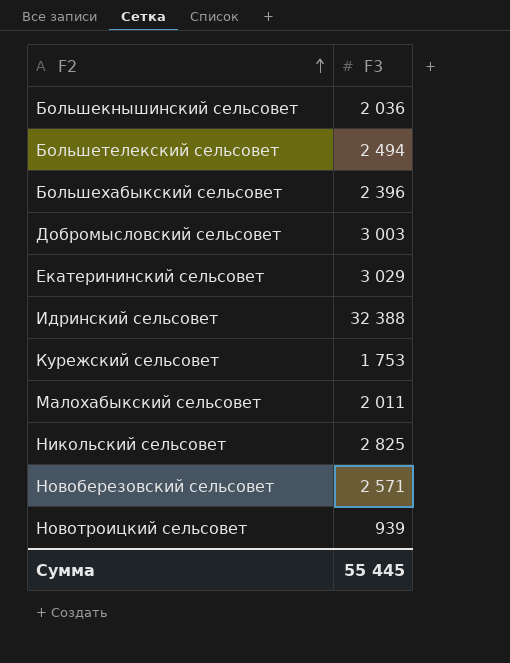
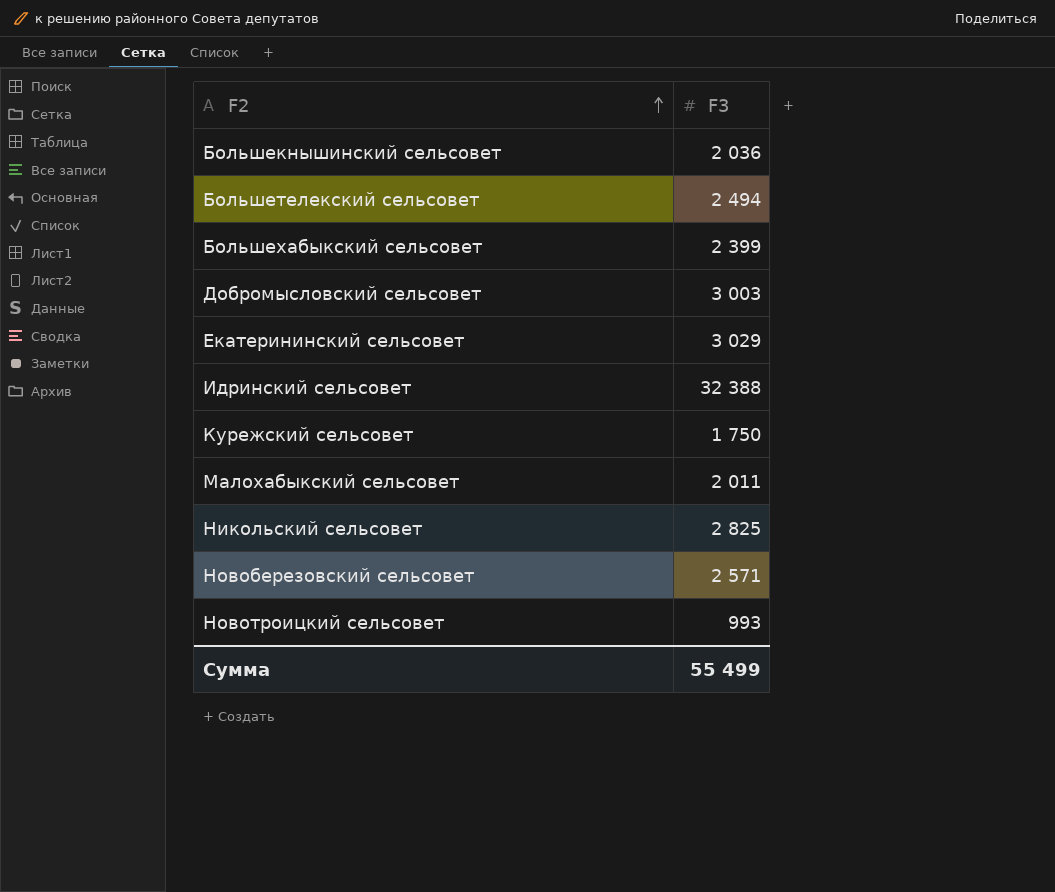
Большехабыкский сельсовет | F3: 2 396 -> 2 399
Курежский сельсовет | F3: 1 753 -> 1 750
Новотроицкий сельсовет | F3: 939 -> 993
Сумма | F3: 55 445 -> 55 499

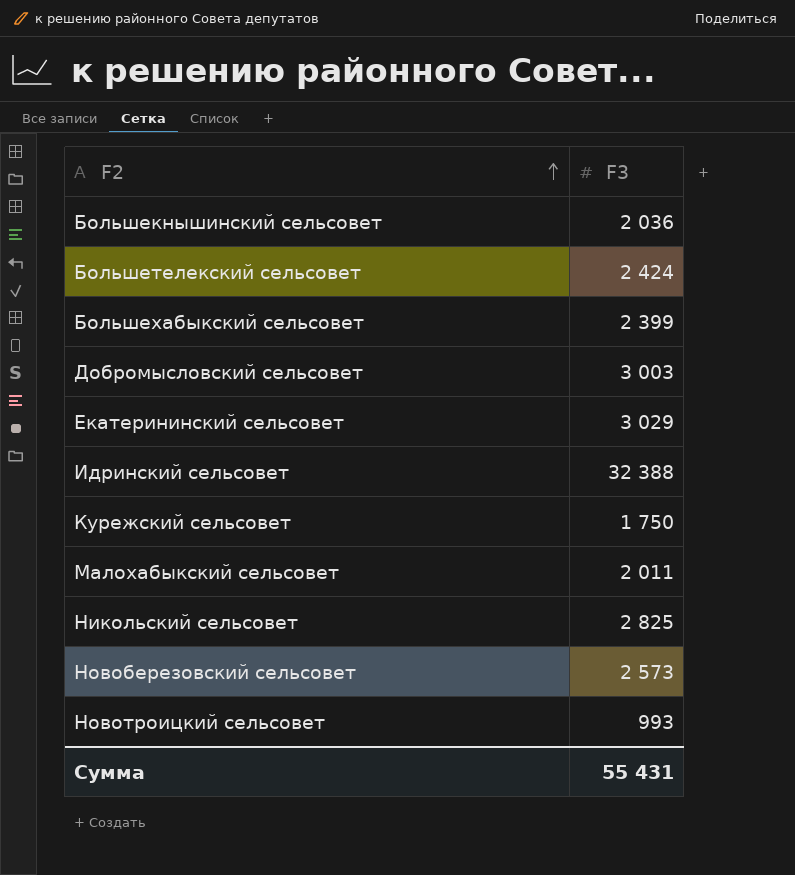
Большетелекский сельсовет | F3: 2 494 -> 2 424
Новоберезовский сельсовет | F3: 2 571 -> 2 573
Сумма | F3: 55 499 -> 55 431

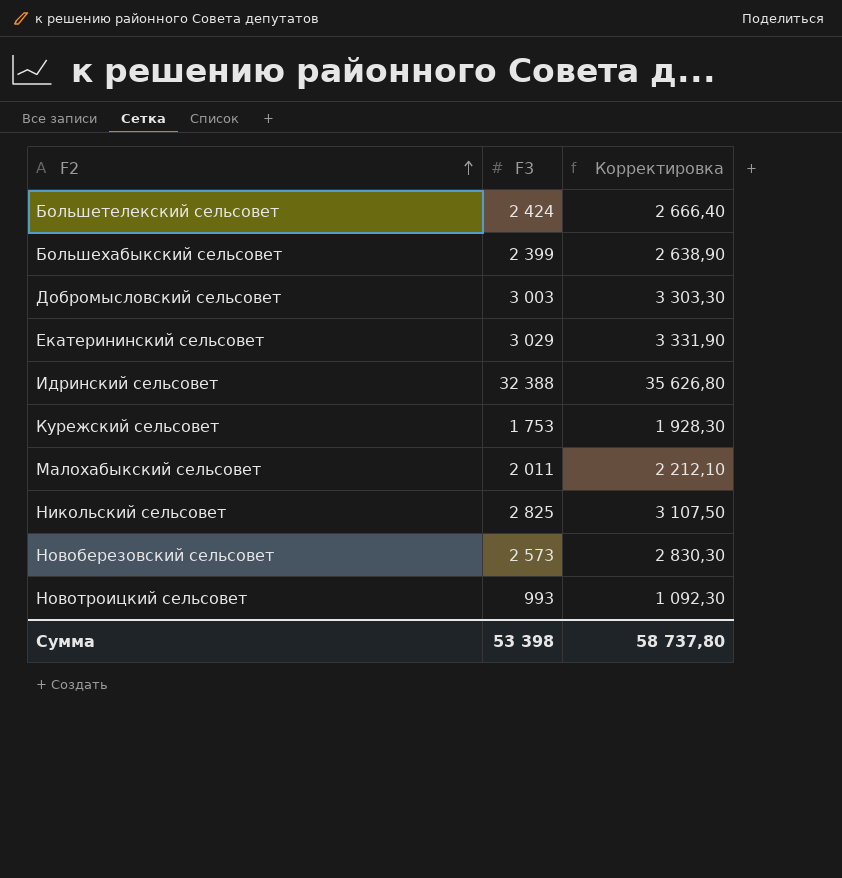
column Корректировка | formula: none -> [F3] * 1,1
row Большекнышинский сельсовет: 2 036 -> none
Курежский сельсовет | F3: 1 750 -> 1 753
Сумма | F3: 55 431 -> 53 398

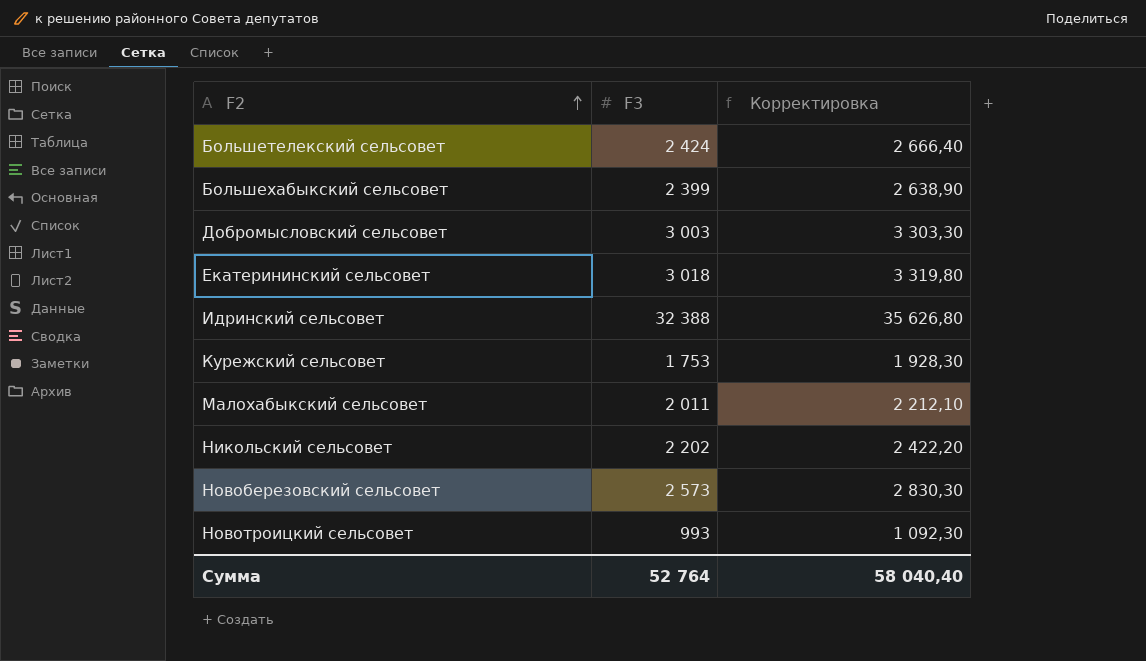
Екатерининский сельсовет | F3: 3 029 -> 3 018
Екатерининский сельсовет | Корректировка: 3 331,90 -> 3 319,80
Никольский сельсовет | F3: 2 825 -> 2 202
Никольский сельсовет | Корректировка: 3 107,50 -> 2 422,20
Сумма | F3: 53 398 -> 52 764
Сумма | Корректировка: 58 737,80 -> 58 040,40

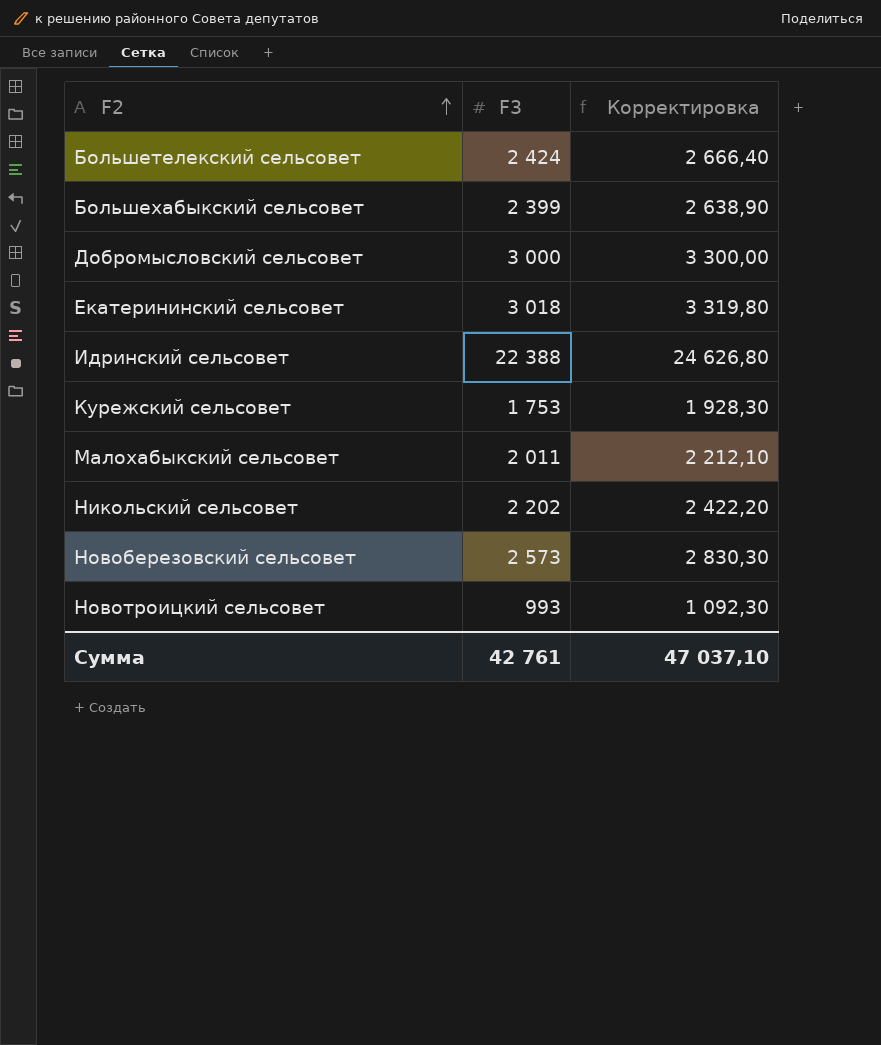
Добромысловский сельсовет | F3: 3 003 -> 3 000
Добромысловский сельсовет | Корректировка: 3 303,30 -> 3 300,00
Идринский сельсовет | F3: 32 388 -> 22 388
Идринский сельсовет | Корректировка: 35 626,80 -> 24 626,80
Сумма | F3: 52 764 -> 42 761
Сумма | Корректировка: 58 040,40 -> 47 037,10

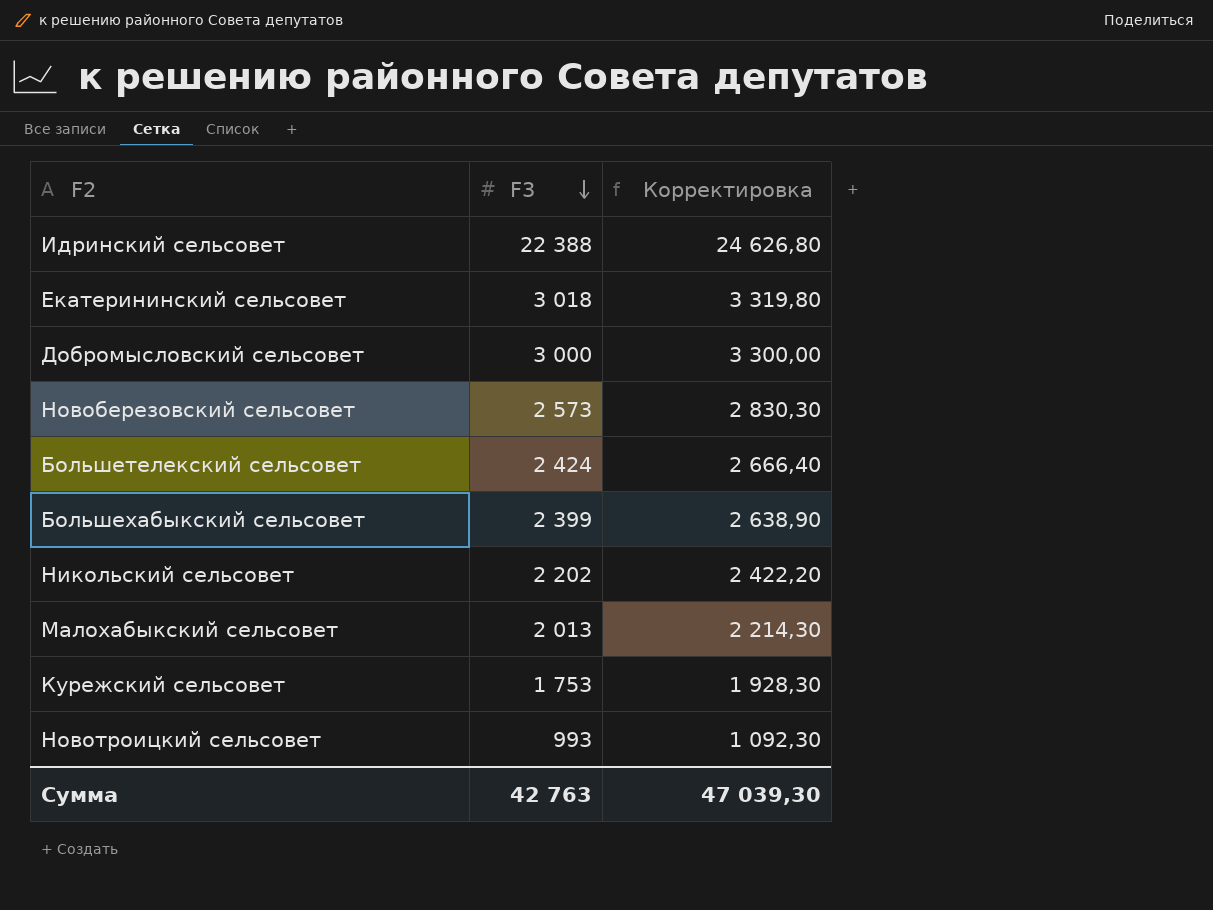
row order: F2 ascending -> F3 descending
Малохабыкский сельсовет | F3: 2 011 -> 2 013
Малохабыкский сельсовет | Корректировка: 2 212,10 -> 2 214,30
Сумма | F3: 42 761 -> 42 763
Сумма | Корректировка: 47 037,10 -> 47 039,30

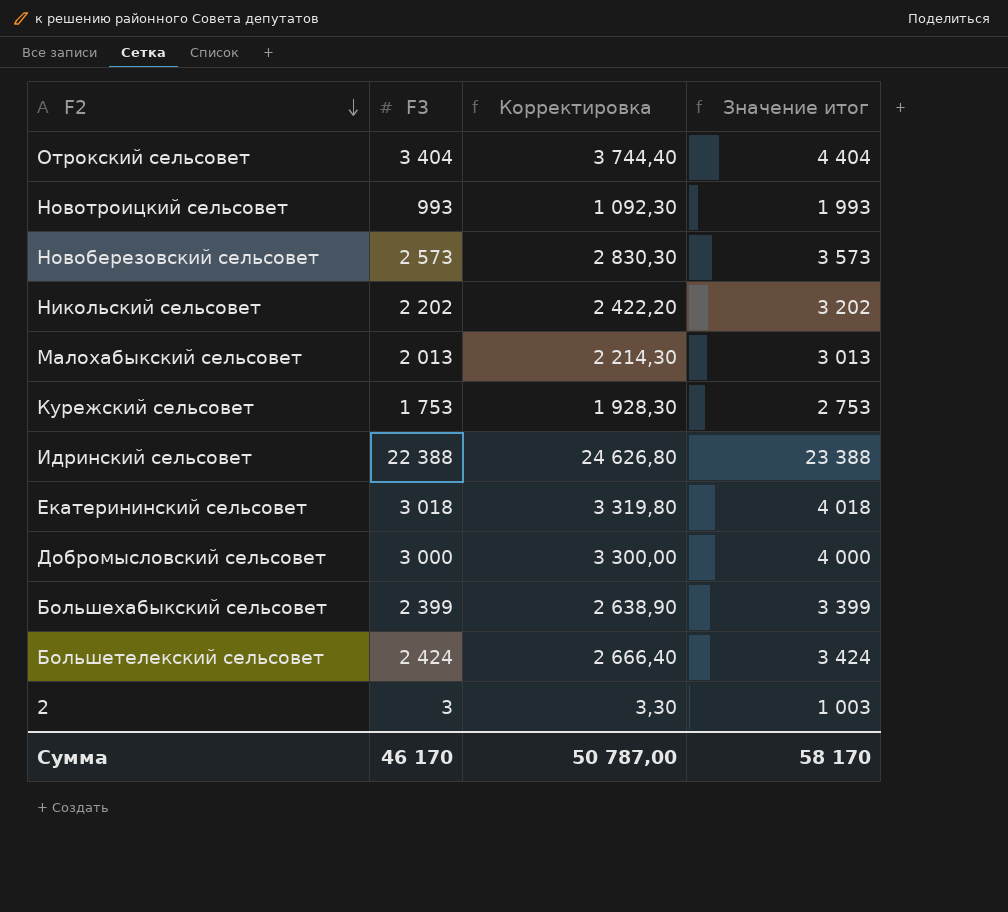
row order: F3 descending -> F2 descending
column Значение итог | formula: none -> [F3] + 1000
row Отрокский сельсовет: none -> 3 404 | 3 744,40 | 4 404
row 2: none -> 3 | 3,30 | 1 003
Сумма | F3: 42 763 -> 46 170
Сумма | Корректировка: 47 039,30 -> 50 787,00

